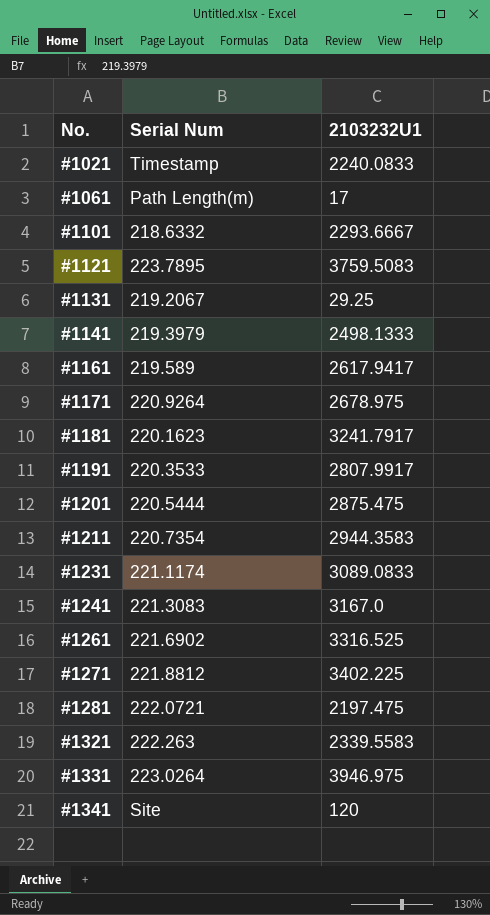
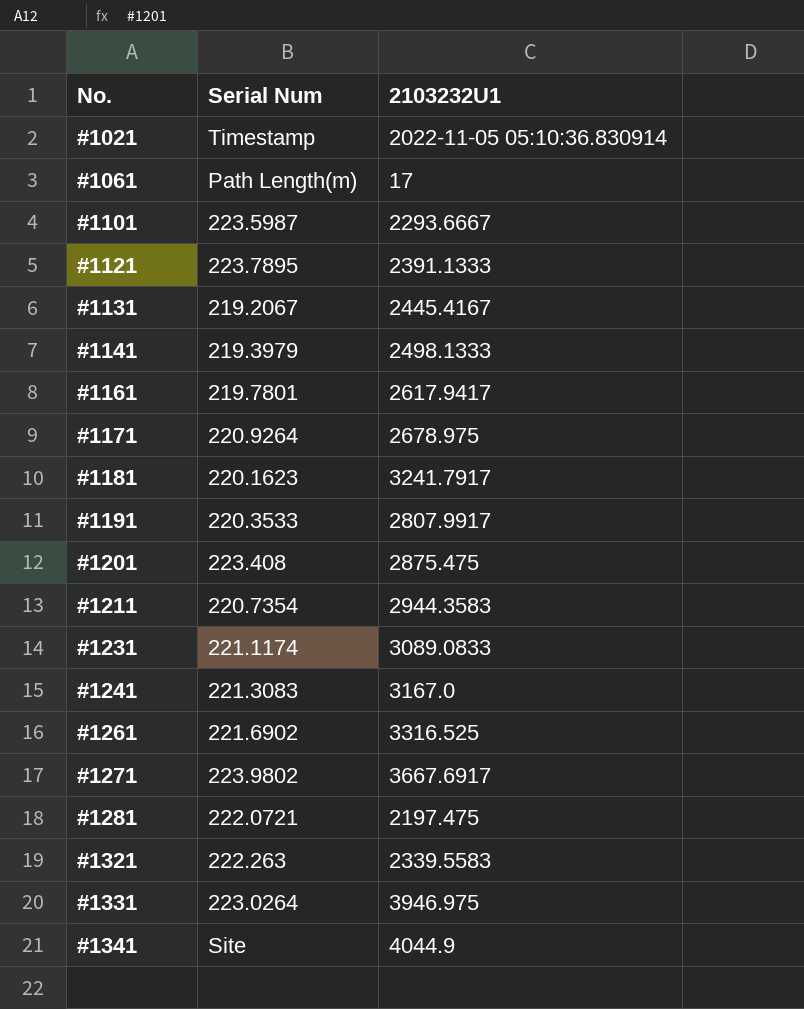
#1021 | 2103232U1: 2240.0833 -> 2022-11-05 05:10:36.830914
#1101 | Serial Num: 218.6332 -> 223.5987
#1121 | 2103232U1: 3759.5083 -> 2391.1333
#1131 | 2103232U1: 29.25 -> 2445.4167
#1161 | Serial Num: 219.589 -> 219.7801
#1201 | Serial Num: 220.5444 -> 223.408
#1271 | Serial Num: 221.8812 -> 223.9802
#1271 | 2103232U1: 3402.225 -> 3667.6917
#1341 | 2103232U1: 120 -> 4044.9

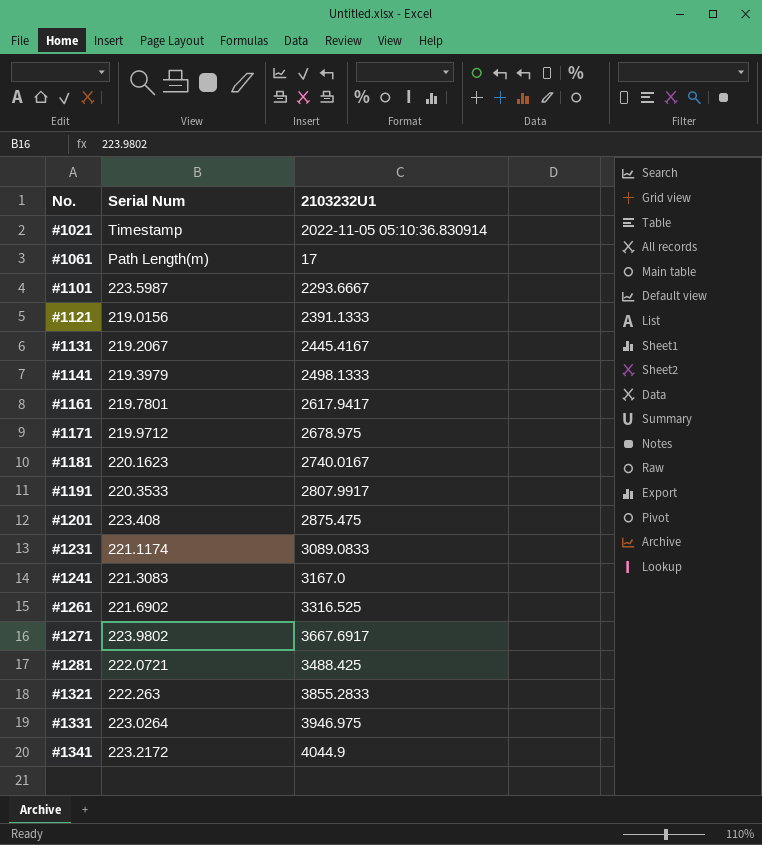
row #1211: 220.7354 | 2944.3583 -> none
#1121 | Serial Num: 223.7895 -> 219.0156
#1171 | Serial Num: 220.9264 -> 219.9712
#1181 | 2103232U1: 3241.7917 -> 2740.0167
#1281 | 2103232U1: 2197.475 -> 3488.425
#1321 | 2103232U1: 2339.5583 -> 3855.2833
#1341 | Serial Num: Site -> 223.2172

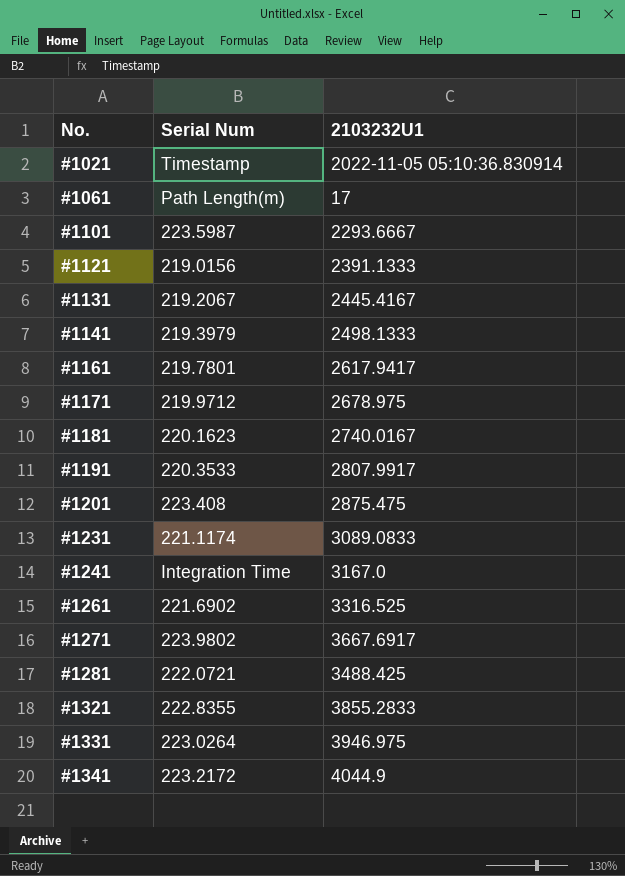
#1241 | Serial Num: 221.3083 -> Integration Time
#1321 | Serial Num: 222.263 -> 222.8355

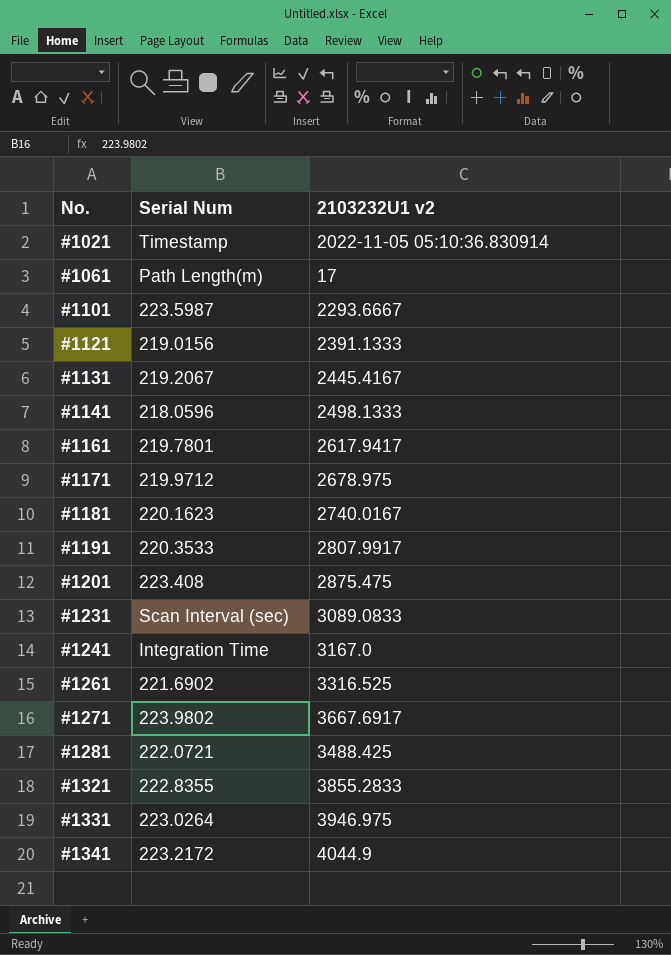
column name: 2103232U1 -> 2103232U1 v2
#1141 | Serial Num: 219.3979 -> 218.0596
#1231 | Serial Num: 221.1174 -> Scan Interval (sec)

